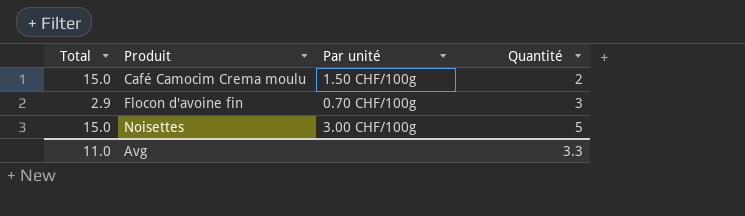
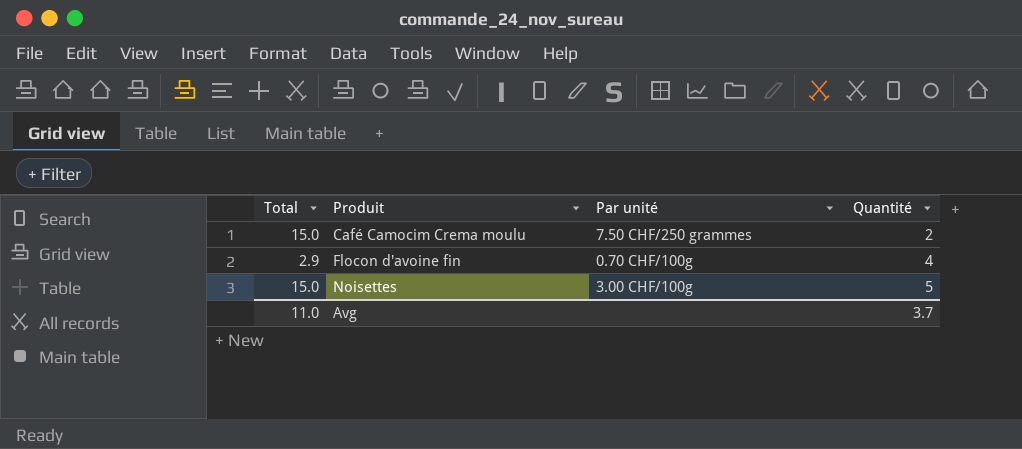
Café Camocim Crema moulu | Par unité: 1.50 CHF/100g -> 7.50 CHF/250 grammes
Flocon d'avoine fin | Quantité: 3 -> 4
Avg | Quantité: 3.3 -> 3.7

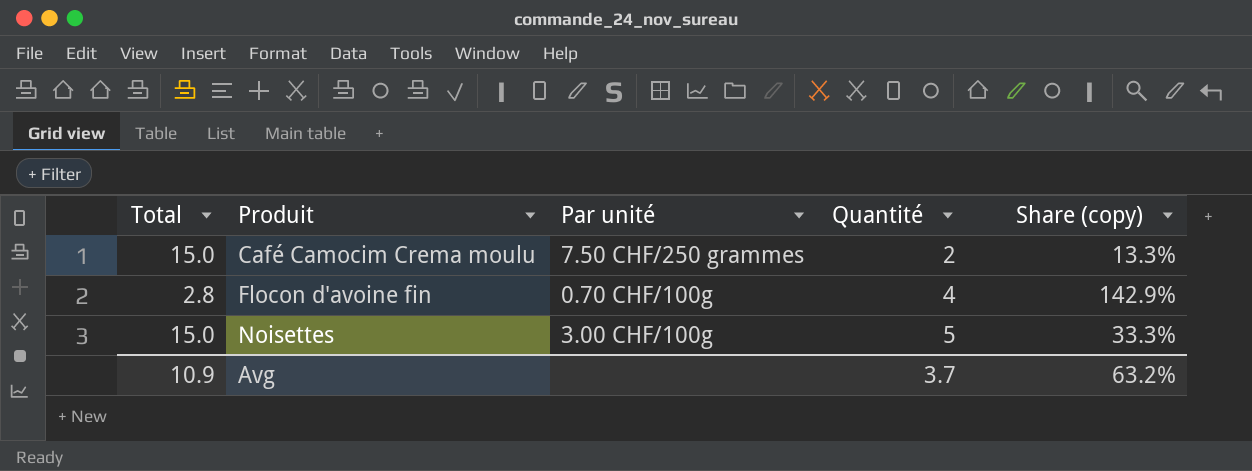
column Share (copy) | formula: none -> [Quantité] / [Total]
Flocon d'avoine fin | Total: 2.9 -> 2.8
Avg | Total: 11.0 -> 10.9

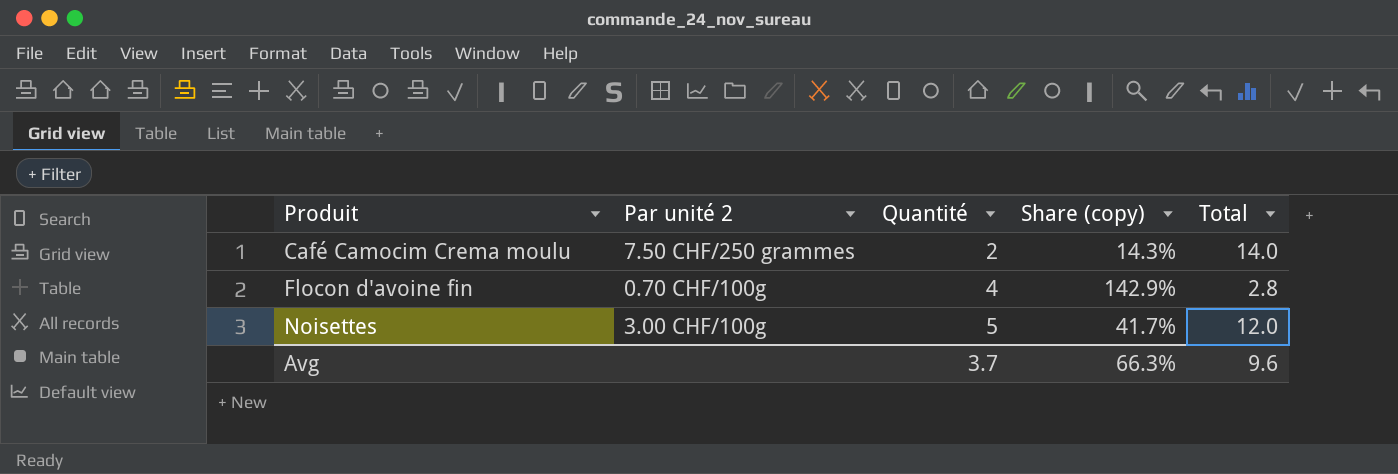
column name: Par unité -> Par unité 2
column Total | position: 1 -> 5
Café Camocim Crema moulu | Share (copy): 13.3% -> 14.3%
Café Camocim Crema moulu | Total: 15.0 -> 14.0
Noisettes | Share (copy): 33.3% -> 41.7%
Noisettes | Total: 15.0 -> 12.0
Avg | Share (copy): 63.2% -> 66.3%
Avg | Total: 10.9 -> 9.6

